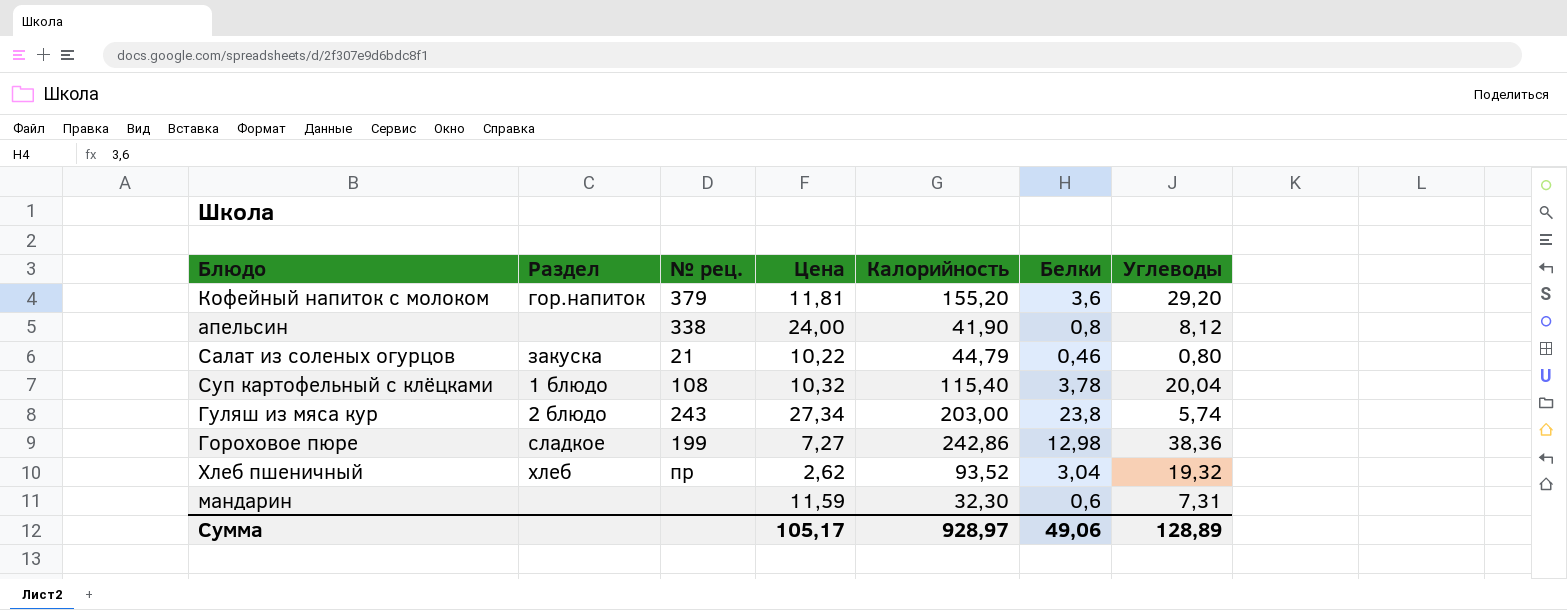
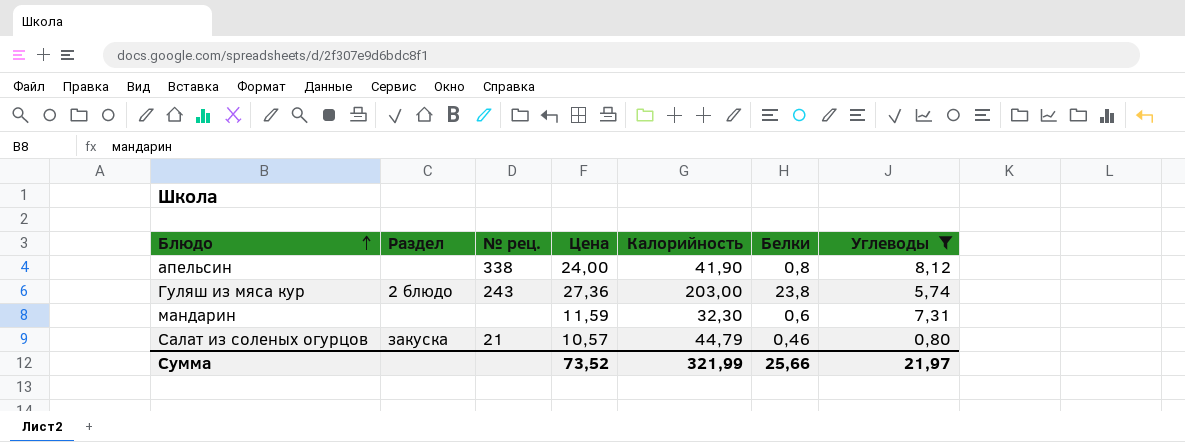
filter: none -> Углеводы <= 8,12
row order: none -> Блюдо ascending
Гуляш из мяса кур | Цена: 27,34 -> 27,36
Салат из соленых огурцов | Цена: 10,22 -> 10,57
Сумма | Цена: 105,17 -> 73,52
Сумма | Калорийность: 928,97 -> 321,99
Сумма | Белки: 49,06 -> 25,66
Сумма | Углеводы: 128,89 -> 21,97

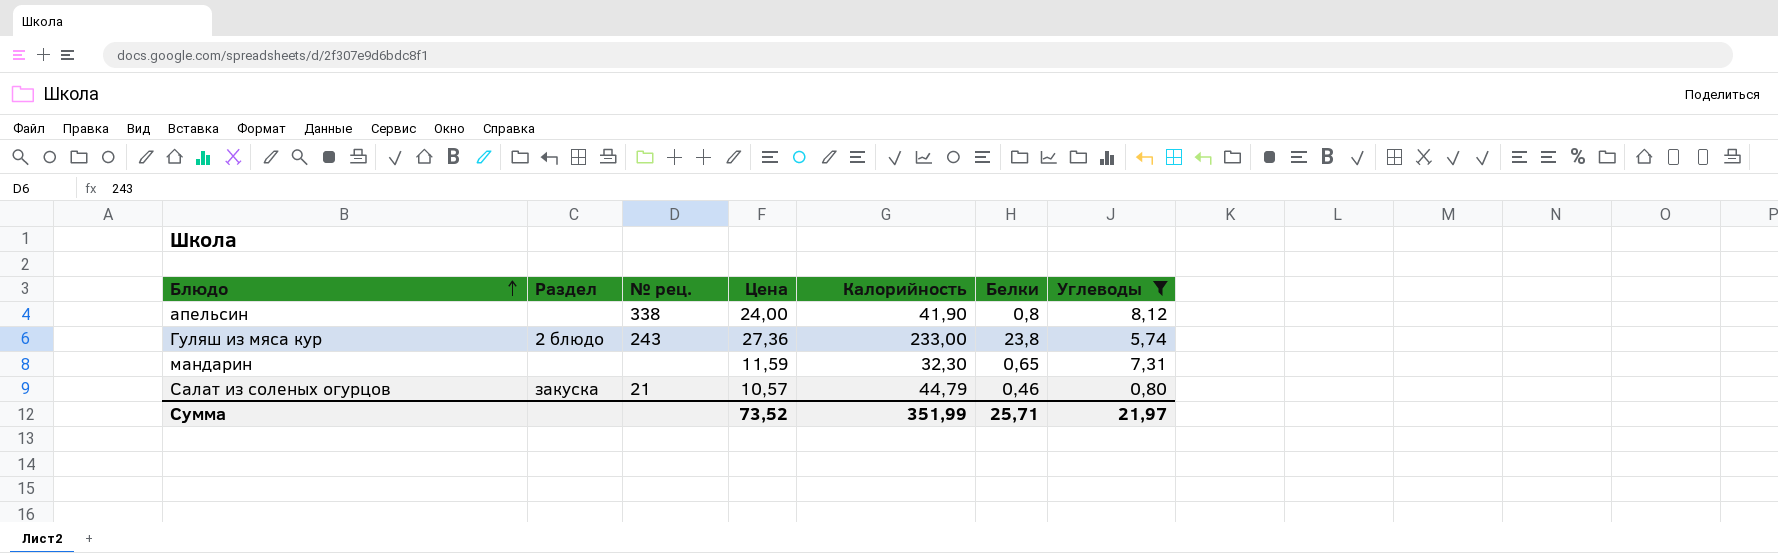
Гуляш из мяса кур | Калорийность: 203,00 -> 233,00
мандарин | Белки: 0,6 -> 0,65
Сумма | Калорийность: 321,99 -> 351,99
Сумма | Белки: 25,66 -> 25,71

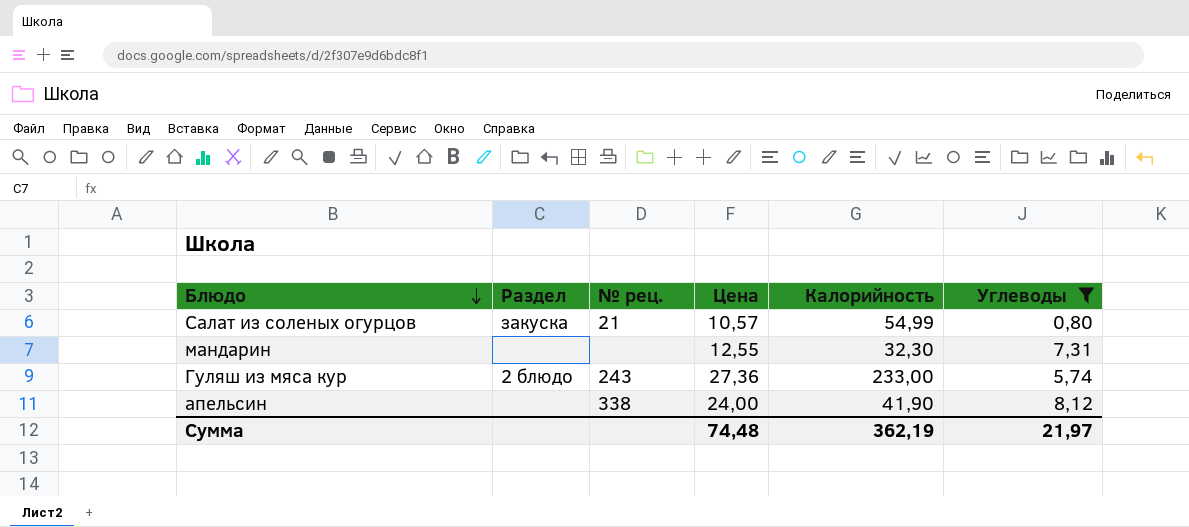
row order: Блюдо ascending -> Блюдо descending
column Белки | position: 6 -> none
Салат из соленых огурцов | Калорийность: 44,79 -> 54,99
мандарин | Цена: 11,59 -> 12,55
Сумма | Цена: 73,52 -> 74,48
Сумма | Калорийность: 351,99 -> 362,19

